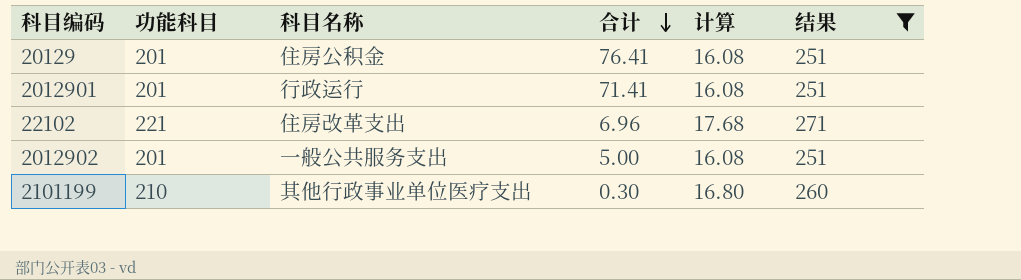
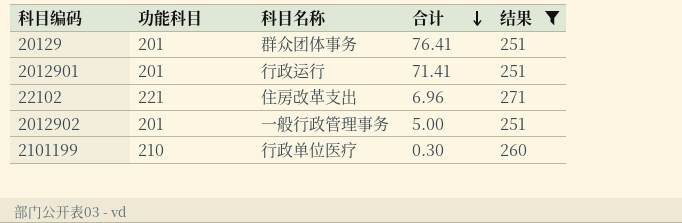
column 计算 | formula: [功能科目] * 0.08 -> none
20129 | 科目名称: 住房公积金 -> 群众团体事务
2012902 | 科目名称: 一般公共服务支出 -> 一般行政管理事务
2101199 | 科目名称: 其他行政事业单位医疗支出 -> 行政单位医疗

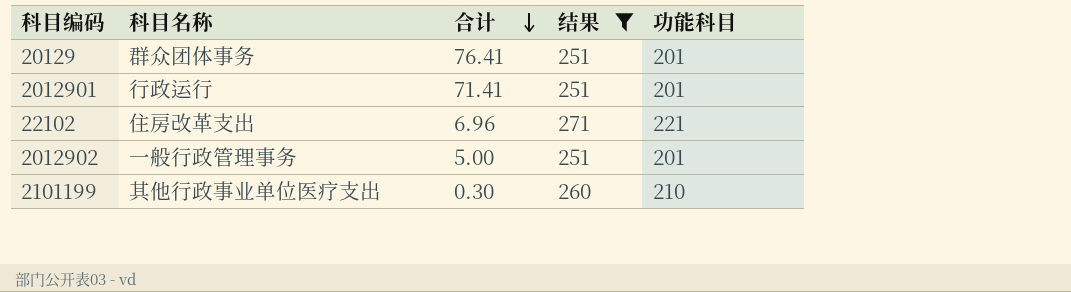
column 功能科目 | position: 2 -> 5
2101199 | 科目名称: 行政单位医疗 -> 其他行政事业单位医疗支出

